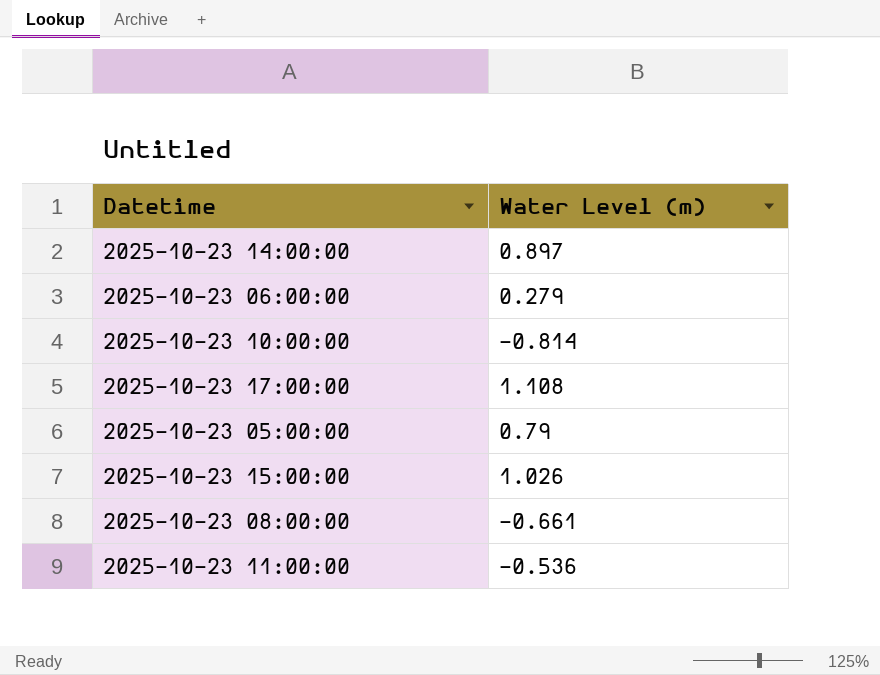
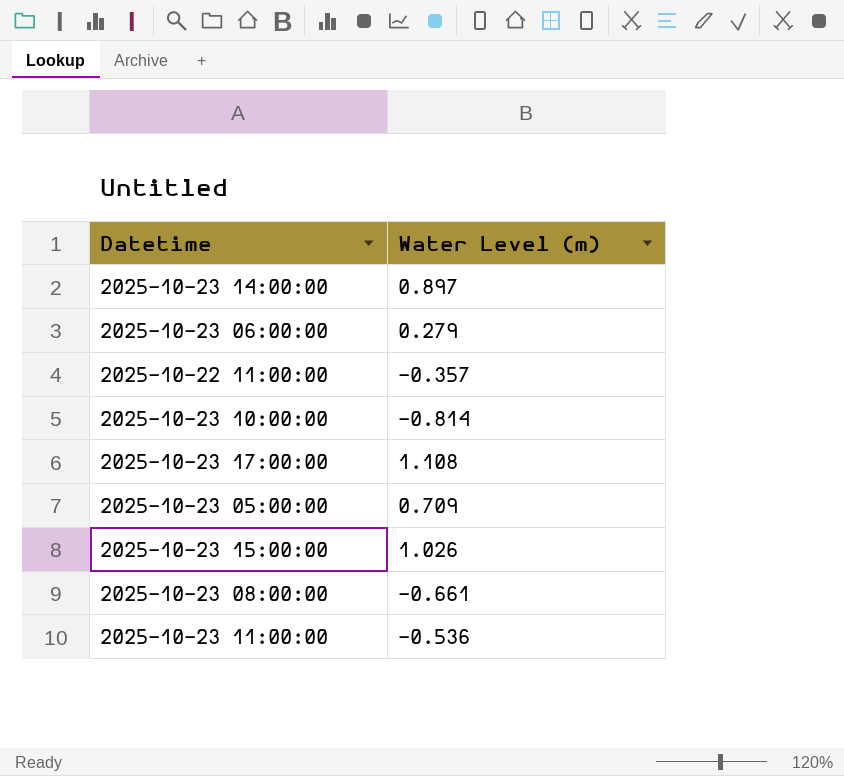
row 2025-10-22 11:00:00: none -> -0.357
2025-10-23 05:00:00 | Water Level (m): 0.79 -> 0.709

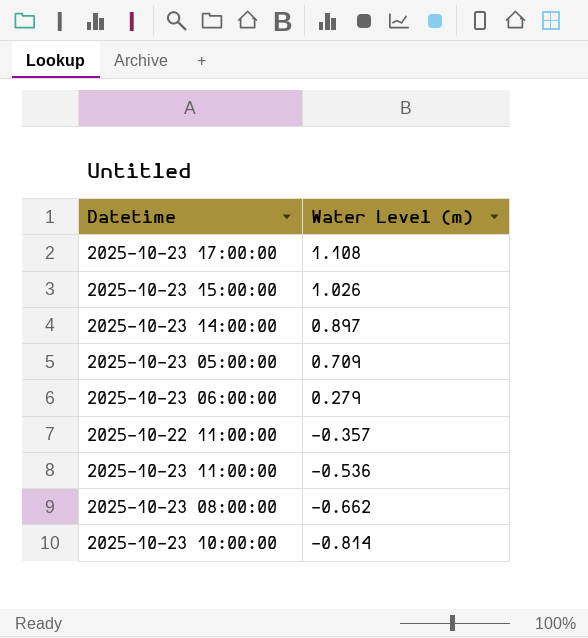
row order: none -> Water Level (m) descending
2025-10-23 08:00:00 | Water Level (m): -0.661 -> -0.662

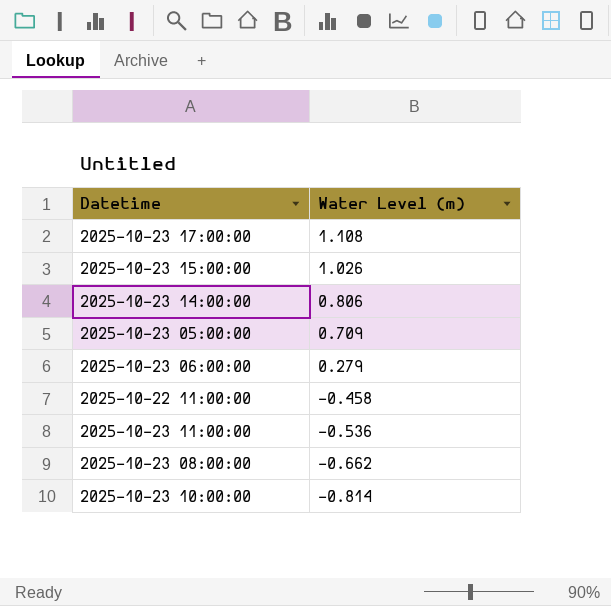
2025-10-23 14:00:00 | Water Level (m): 0.897 -> 0.806
2025-10-22 11:00:00 | Water Level (m): -0.357 -> -0.458

